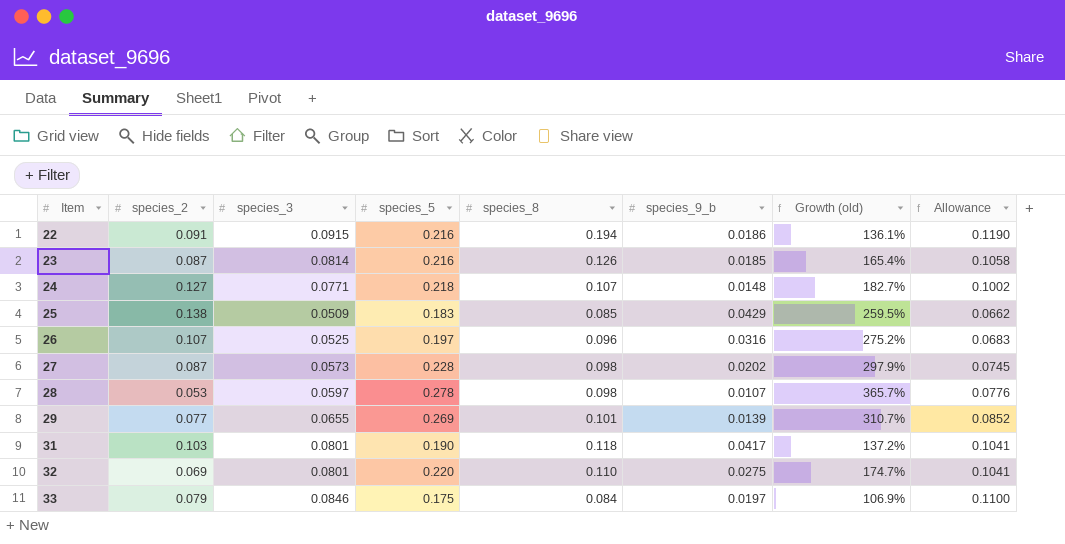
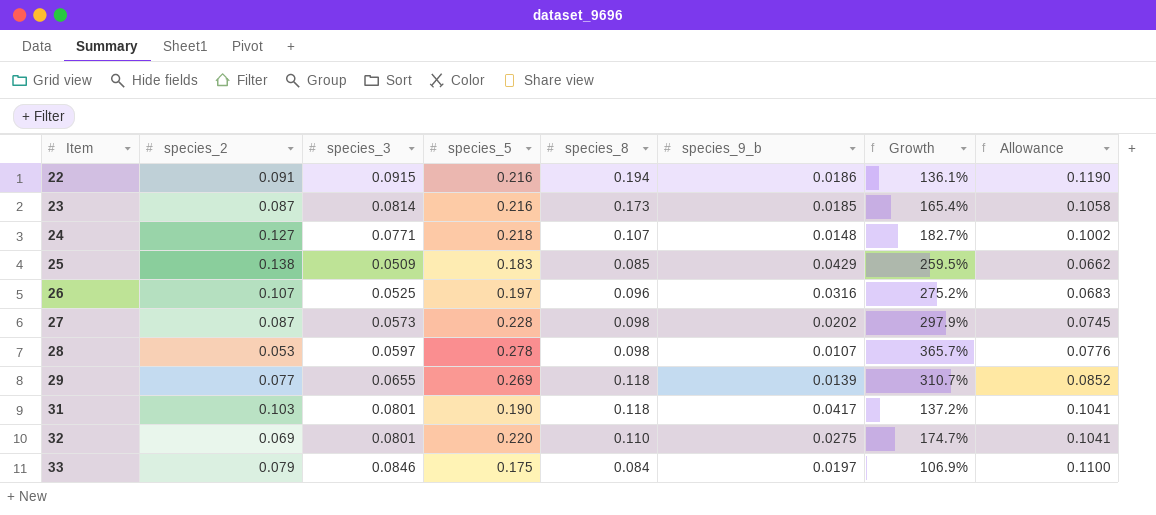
column name: Growth (old) -> Growth
23 | species_8: 0.126 -> 0.173
29 | species_8: 0.101 -> 0.118

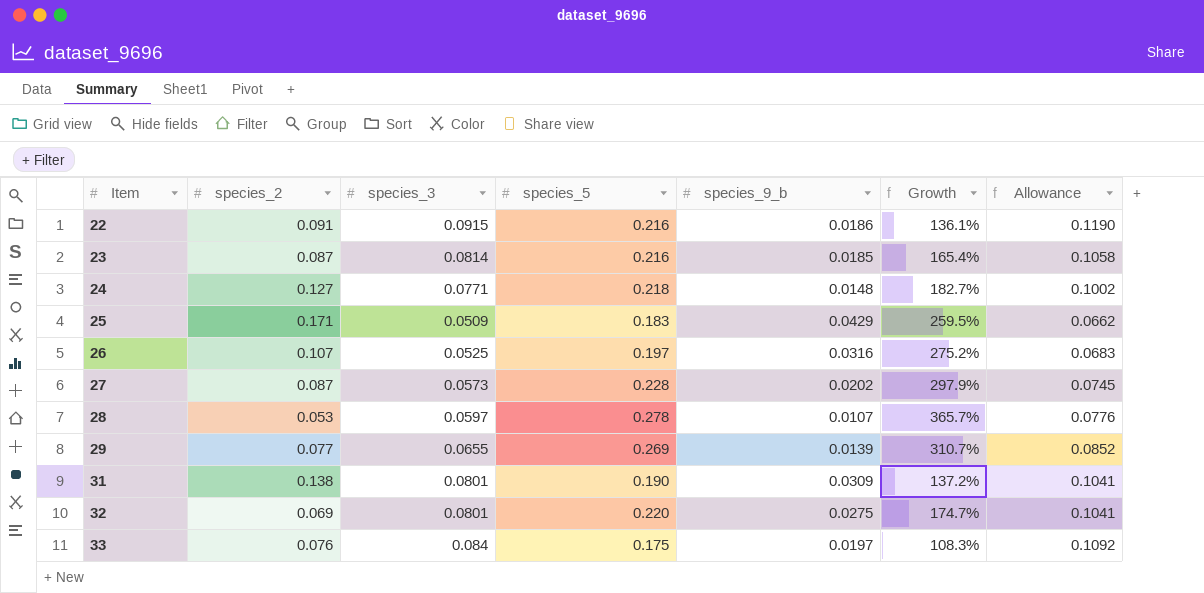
column species_8 | position: 5 -> none
25 | species_2: 0.138 -> 0.171
31 | species_2: 0.103 -> 0.138
31 | species_9_b: 0.0417 -> 0.0309
33 | species_2: 0.079 -> 0.076
33 | species_3: 0.0846 -> 0.084
33 | Growth: 106.9% -> 108.3%
33 | Allowance: 0.1100 -> 0.1092

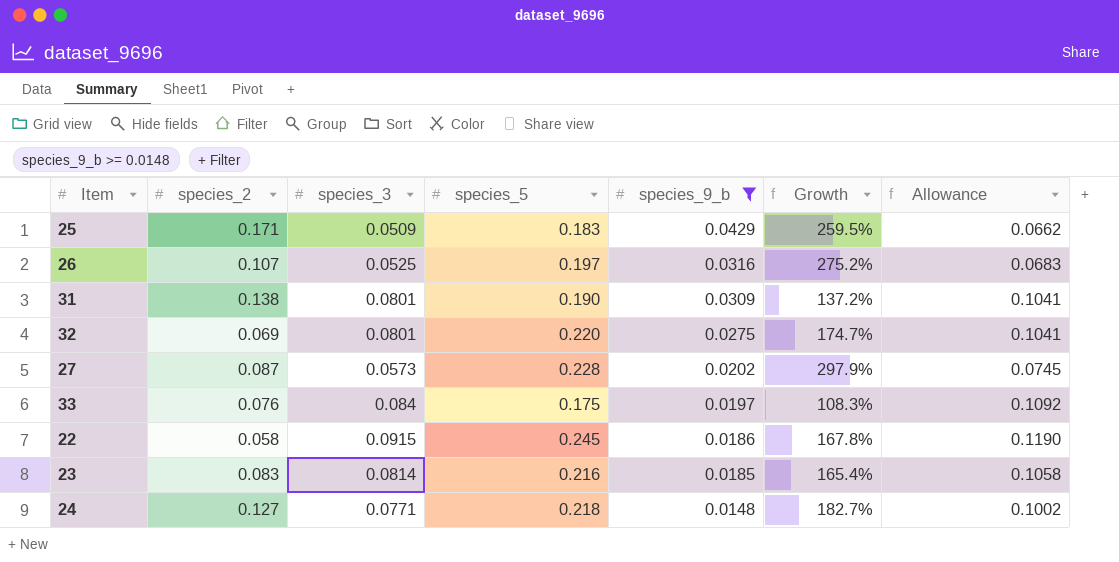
filter: none -> species_9_b >= 0.0148
row order: Item ascending -> species_9_b descending
22 | species_2: 0.091 -> 0.058
22 | species_5: 0.216 -> 0.245
22 | Growth: 136.1% -> 167.8%
23 | species_2: 0.087 -> 0.083

